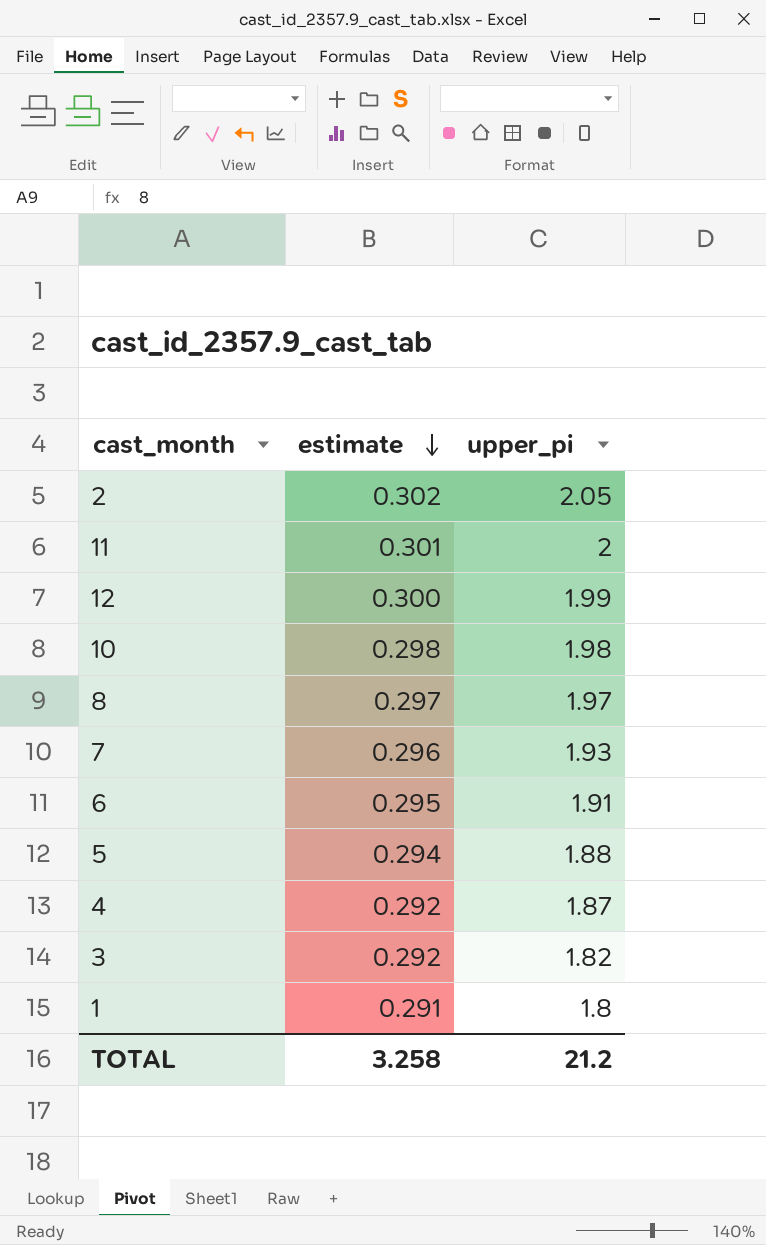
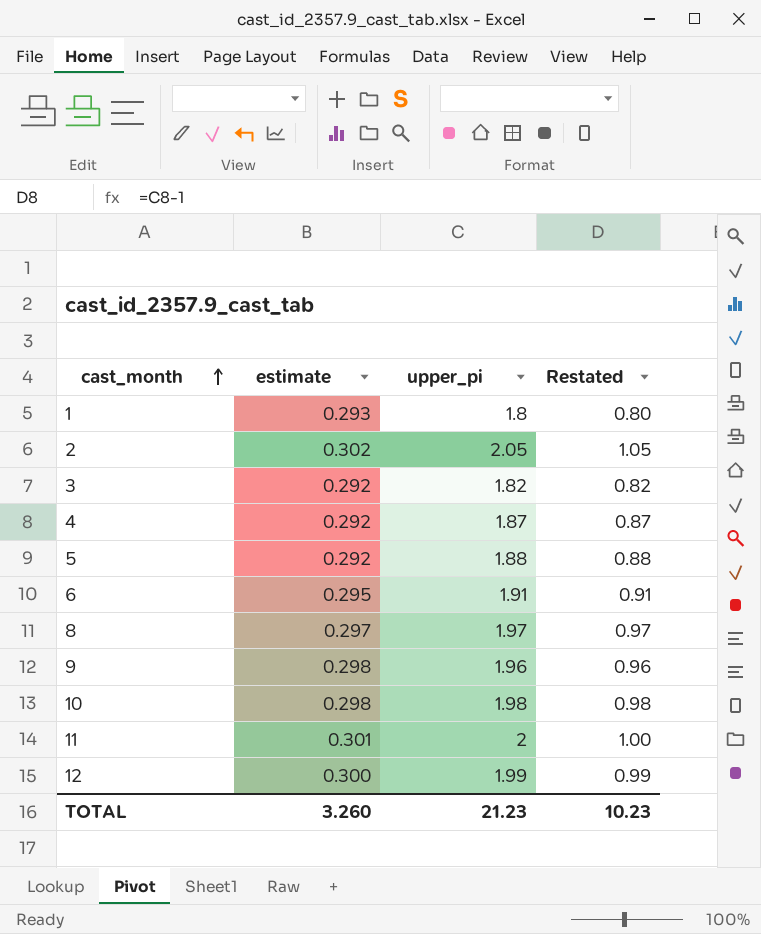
row order: estimate descending -> cast_month ascending
column Restated | formula: none -> [upper_pi] - 1
row 7: 0.296 | 1.93 -> none
1 | estimate: 0.291 -> 0.293
5 | estimate: 0.294 -> 0.292
row 9: none -> 0.298 | 1.96 | 0.96
TOTAL | estimate: 3.258 -> 3.260
TOTAL | upper_pi: 21.2 -> 21.23

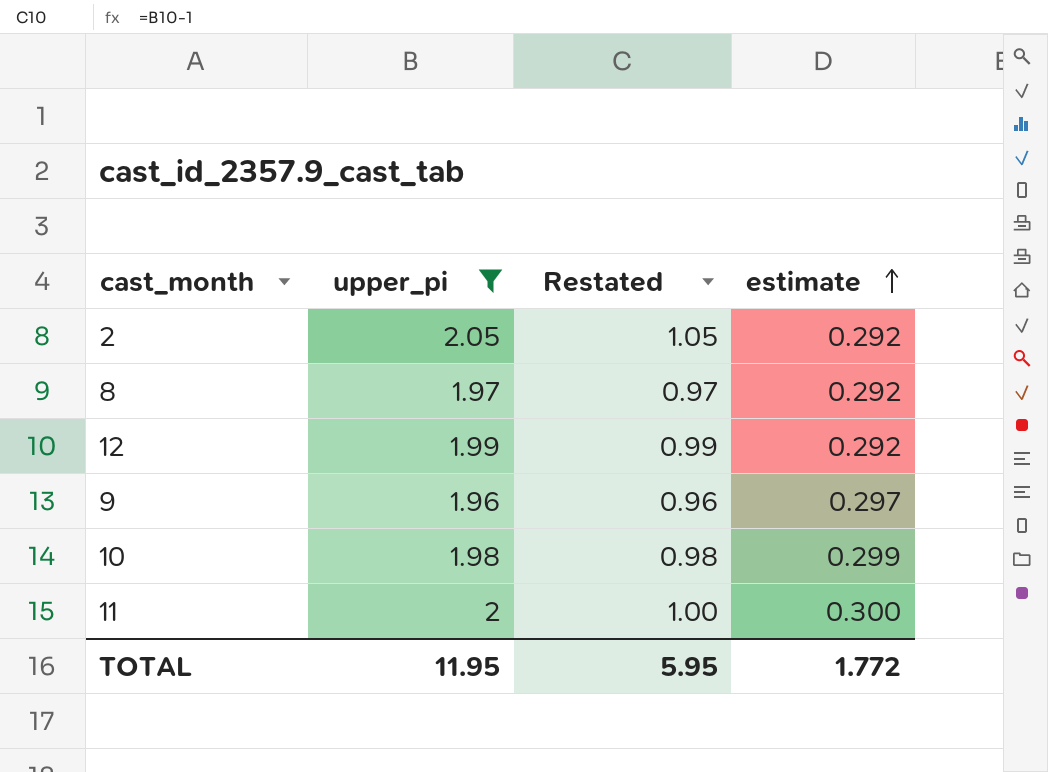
filter: none -> upper_pi >= 1.96
row order: cast_month ascending -> estimate ascending
column estimate | position: 2 -> 4
2 | estimate: 0.302 -> 0.292
8 | estimate: 0.297 -> 0.292
12 | estimate: 0.300 -> 0.292
9 | estimate: 0.298 -> 0.297
10 | estimate: 0.298 -> 0.299
11 | estimate: 0.301 -> 0.300
TOTAL | upper_pi: 21.23 -> 11.95
TOTAL | Restated: 10.23 -> 5.95
TOTAL | estimate: 3.260 -> 1.772

